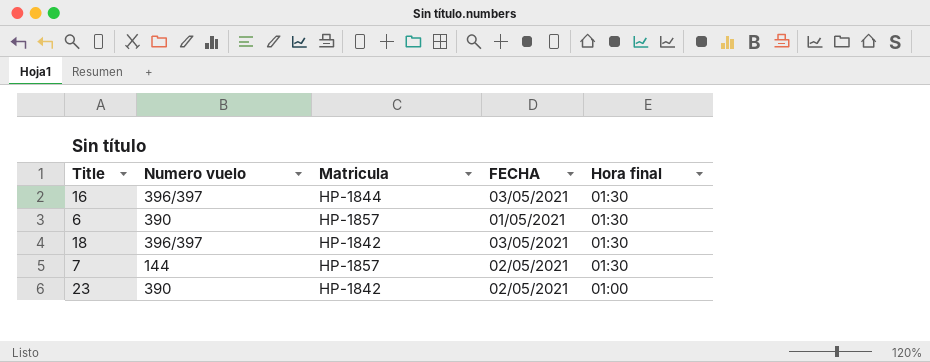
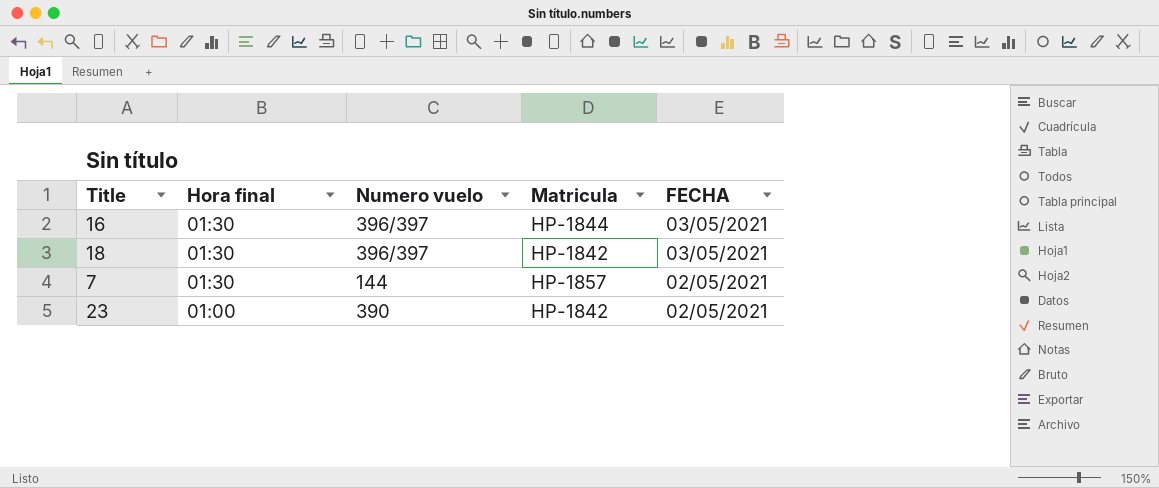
column Hora final | position: 5 -> 2
row 6: 390 | HP-1857 | 01/05/2021 | 01:30 -> none

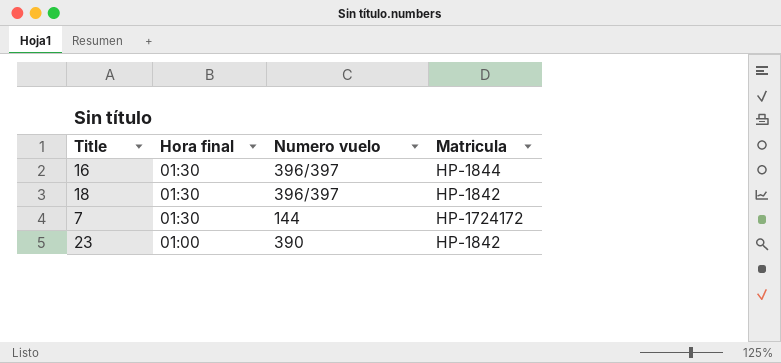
column FECHA | position: 5 -> none
7 | Matricula: HP-1857 -> HP-1724172

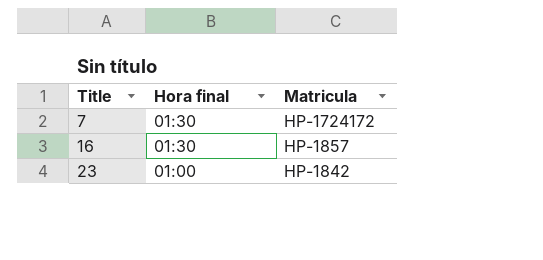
row order: Hora final descending -> Title ascending
column Numero vuelo | position: 3 -> none
row 18: 01:30 | 396/397 | HP-1842 -> none
16 | Matricula: HP-1844 -> HP-1857

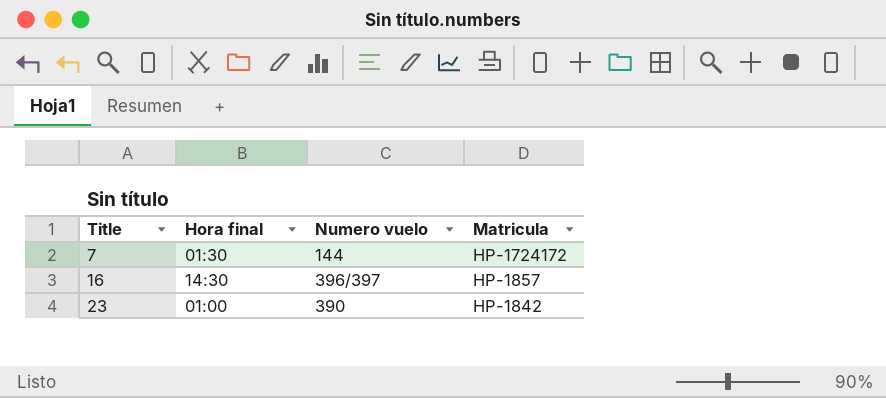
column Numero vuelo | position: none -> 3
16 | Hora final: 01:30 -> 14:30

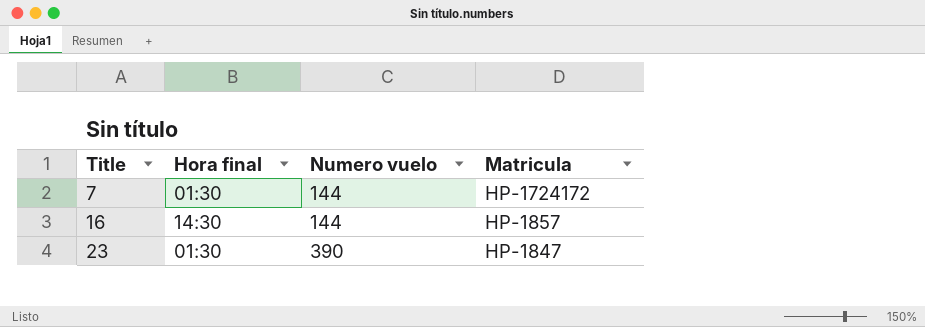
16 | Numero vuelo: 396/397 -> 144
23 | Hora final: 01:00 -> 01:30
23 | Matricula: HP-1842 -> HP-1847

